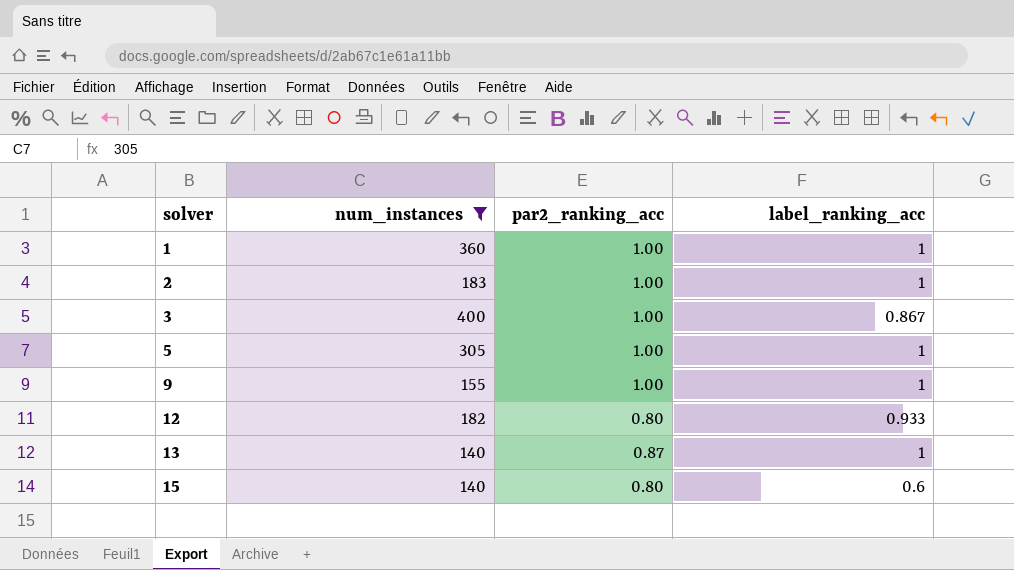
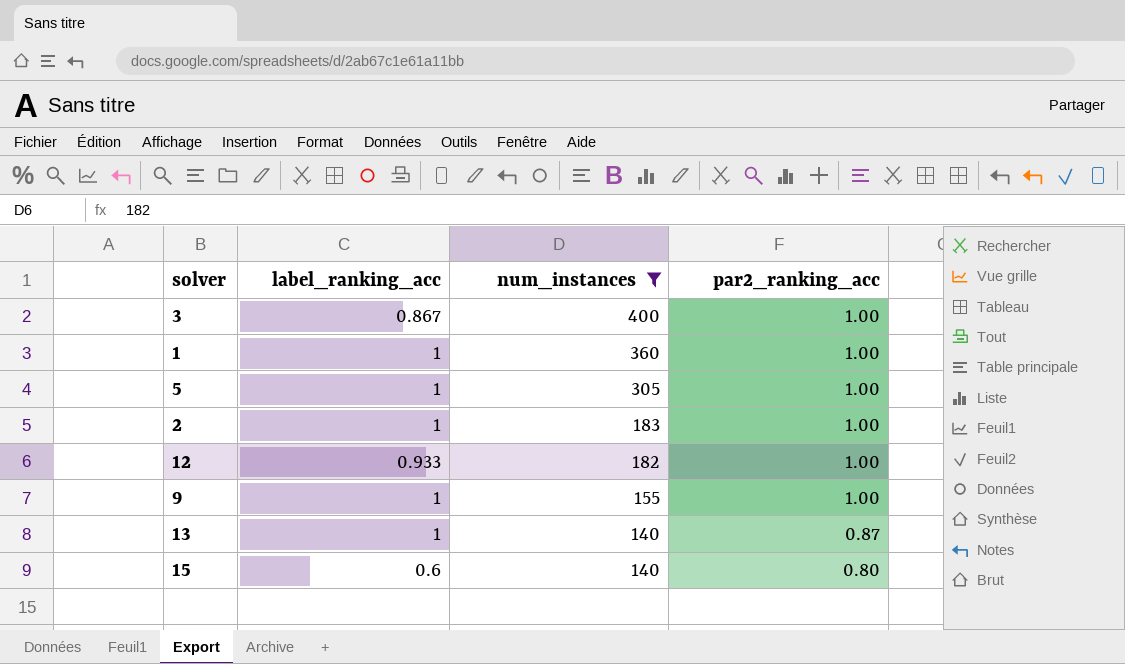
row order: solver ascending -> num_instances descending
column label_ranking_acc | position: 4 -> 2
12 | par2_ranking_acc: 0.80 -> 1.00

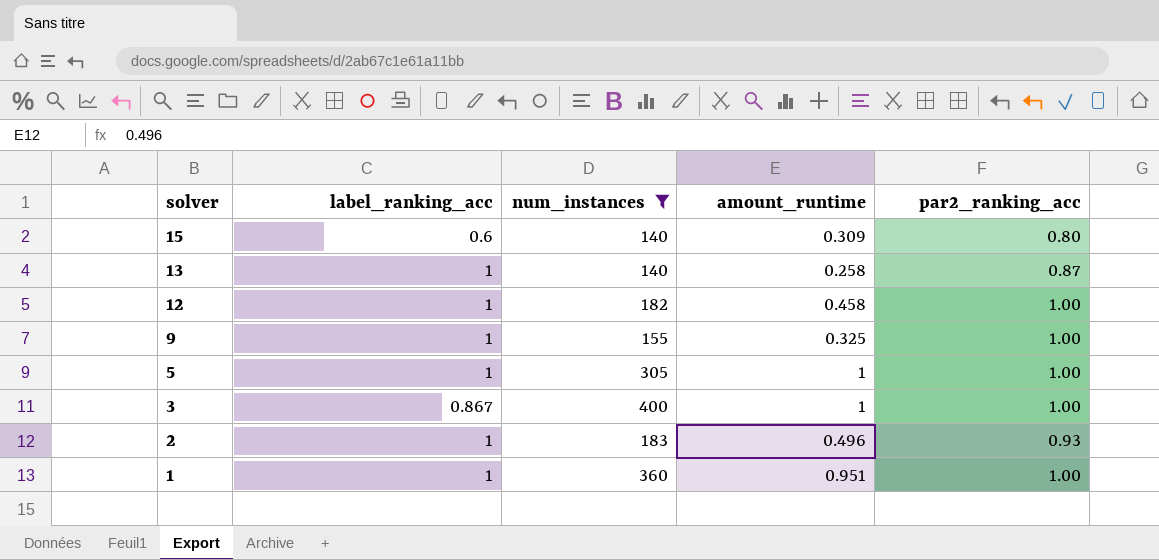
row order: num_instances descending -> solver descending
column amount_runtime | position: none -> 4
12 | label_ranking_acc: 0.933 -> 1
2 | par2_ranking_acc: 1.00 -> 0.93

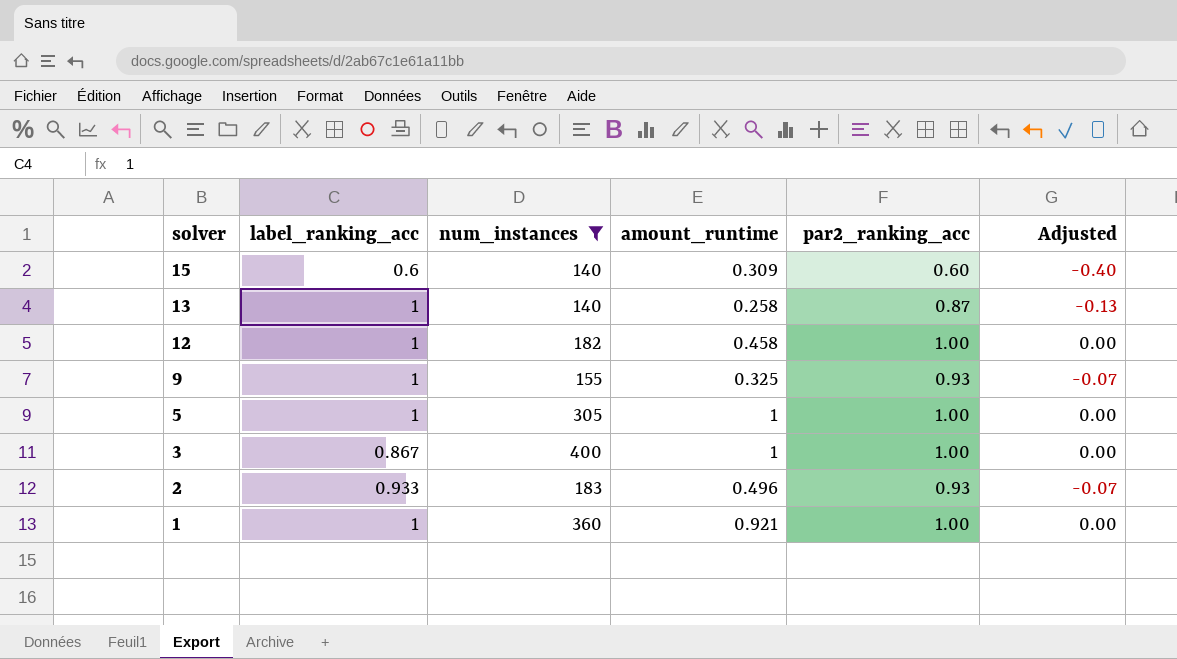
column Adjusted | formula: none -> [par2_ranking_acc] - 1
15 | par2_ranking_acc: 0.80 -> 0.60
9 | par2_ranking_acc: 1.00 -> 0.93
2 | label_ranking_acc: 1 -> 0.933
1 | amount_runtime: 0.951 -> 0.921

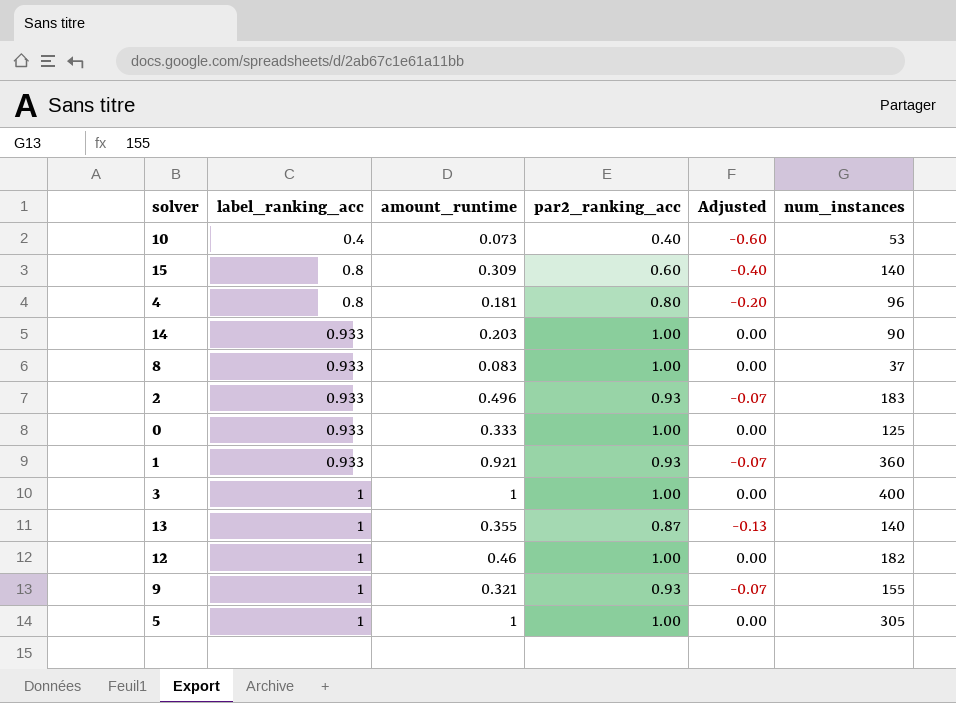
filter: num_instances >= 140 -> none
row order: solver descending -> label_ranking_acc ascending
column num_instances | position: 3 -> 6
15 | label_ranking_acc: 0.6 -> 0.8
1 | label_ranking_acc: 1 -> 0.933
1 | par2_ranking_acc: 1.00 -> 0.93
1 | Adjusted: 0.00 -> -0.07
3 | label_ranking_acc: 0.867 -> 1
13 | amount_runtime: 0.258 -> 0.355
12 | amount_runtime: 0.458 -> 0.46
9 | amount_runtime: 0.325 -> 0.321

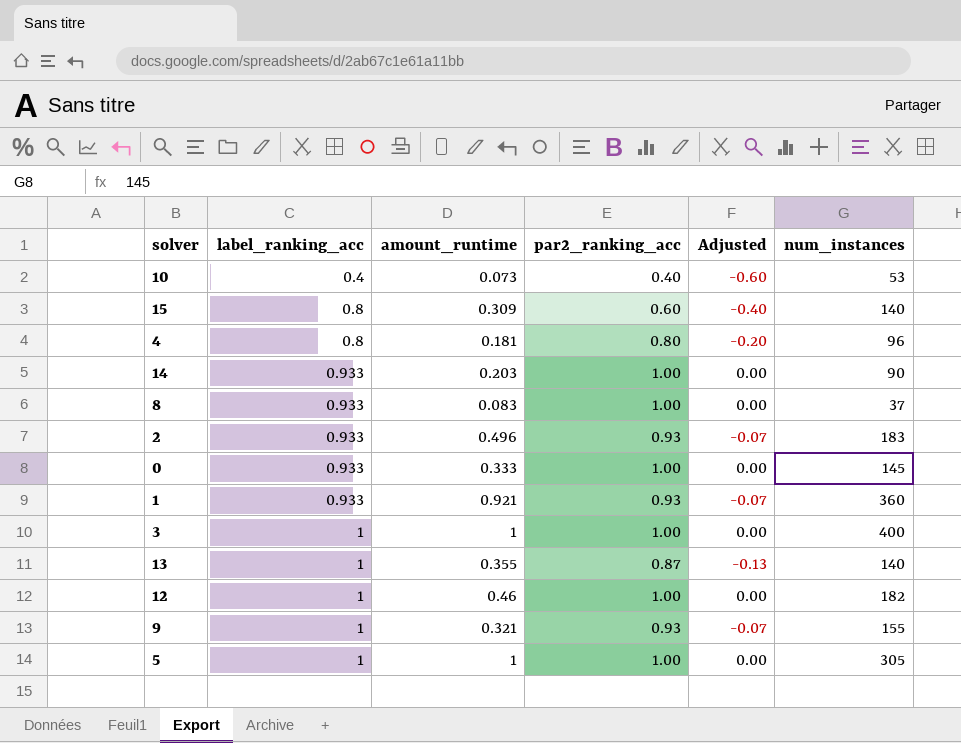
0 | num_instances: 125 -> 145

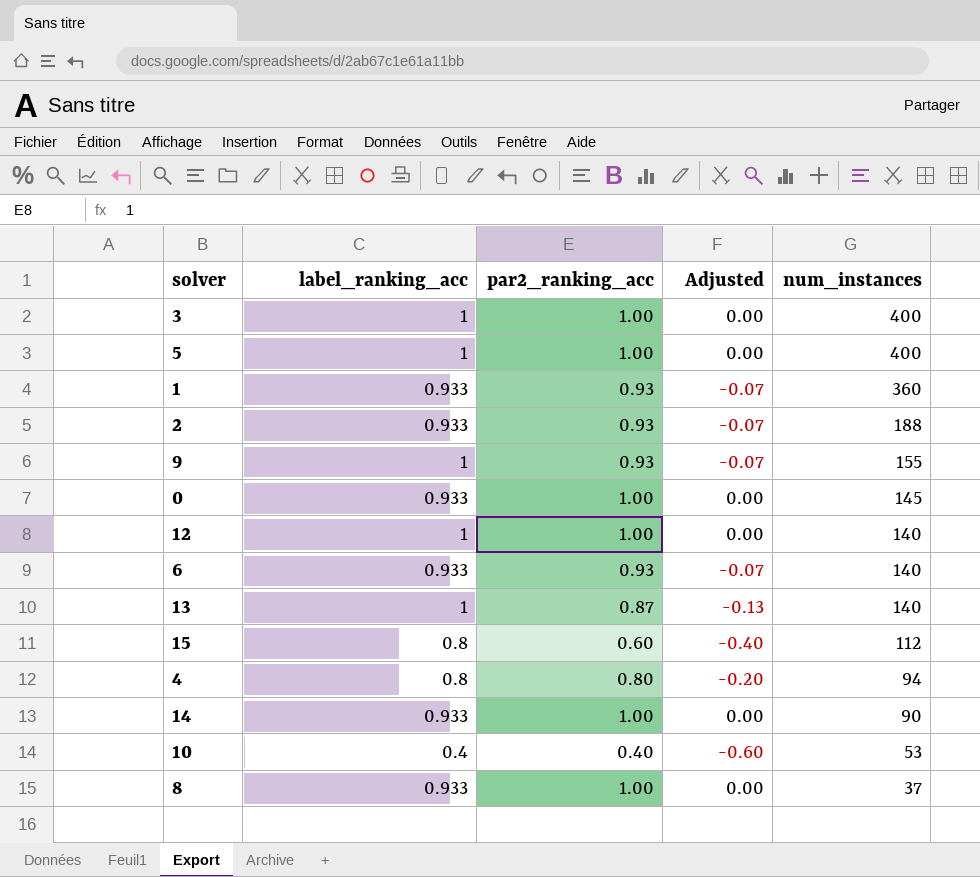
row order: label_ranking_acc ascending -> num_instances descending
column amount_runtime | position: 3 -> none
5 | num_instances: 305 -> 400
2 | num_instances: 183 -> 188
12 | num_instances: 182 -> 140
row 6: none -> 0.933 | 0.93 | -0.07 | 140
15 | num_instances: 140 -> 112
4 | num_instances: 96 -> 94

